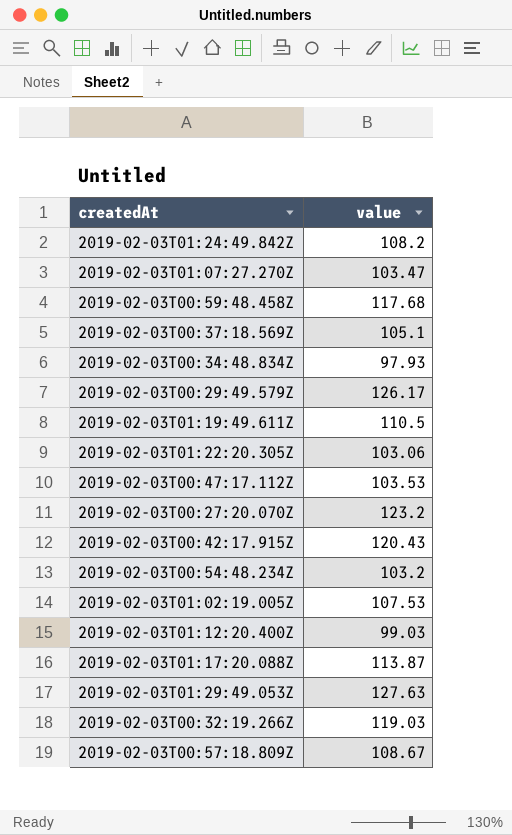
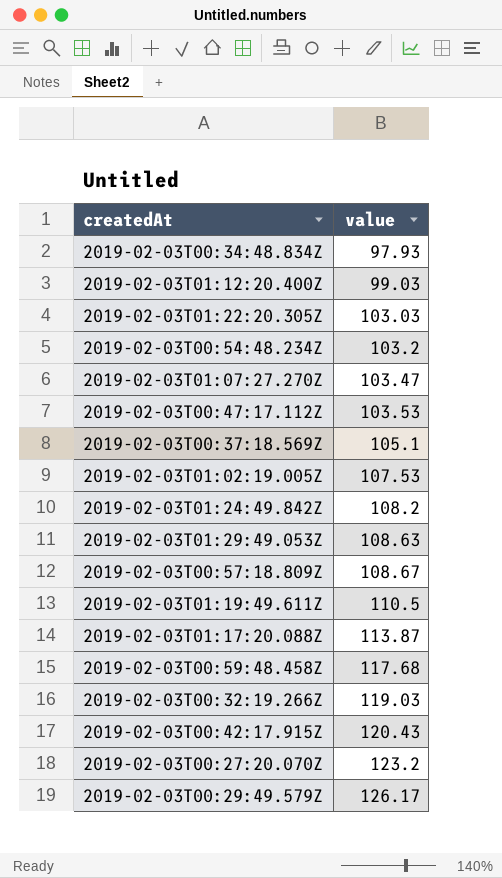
row order: none -> value ascending
2019-02-03T01:22:20.305Z | value: 103.06 -> 103.03
2019-02-03T01:29:49.053Z | value: 127.63 -> 108.63

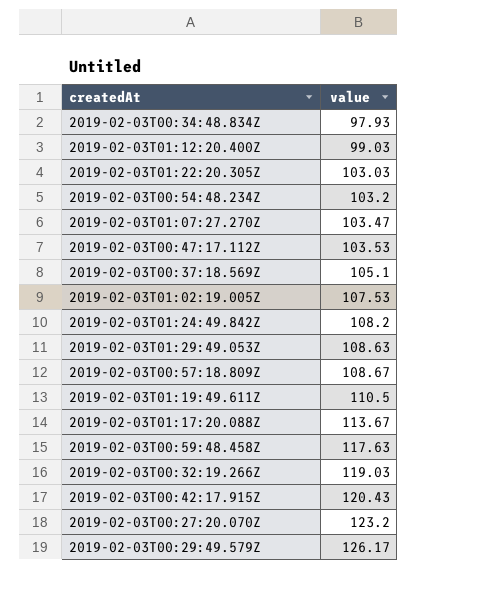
2019-02-03T01:17:20.088Z | value: 113.87 -> 113.67
2019-02-03T00:59:48.458Z | value: 117.68 -> 117.63

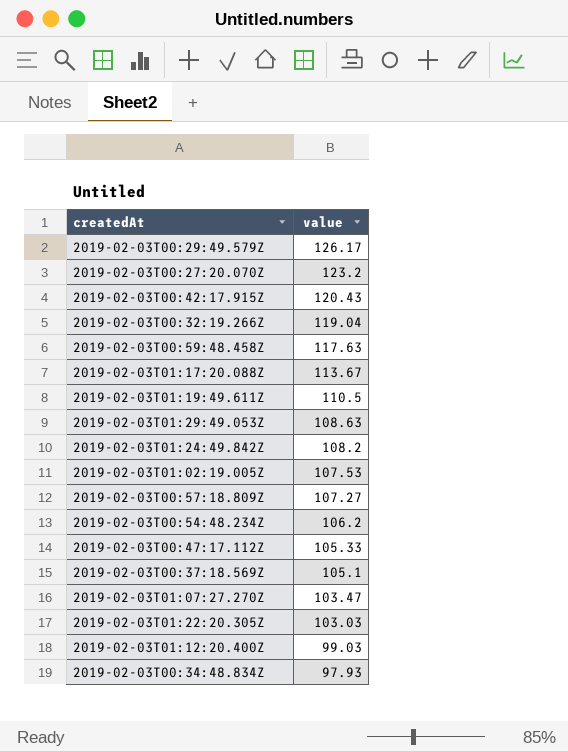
row order: value ascending -> value descending
2019-02-03T00:32:19.266Z | value: 119.03 -> 119.04
2019-02-03T00:57:18.809Z | value: 108.67 -> 107.27
2019-02-03T00:54:48.234Z | value: 103.2 -> 106.2
2019-02-03T00:47:17.112Z | value: 103.53 -> 105.33

